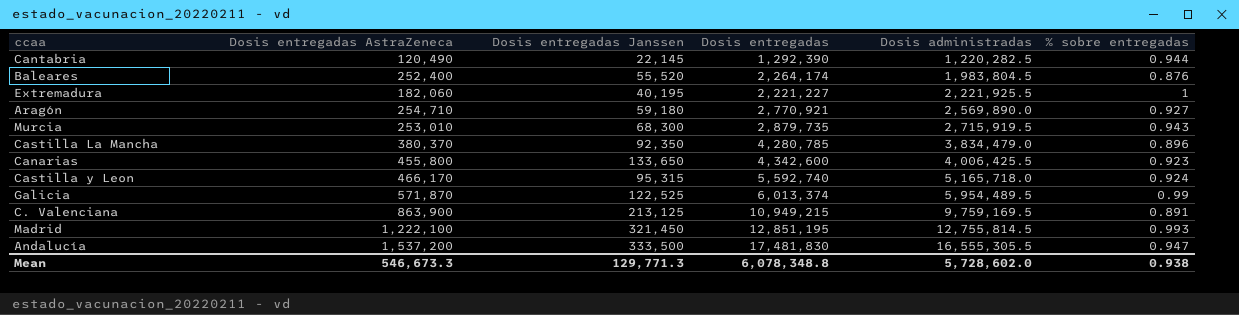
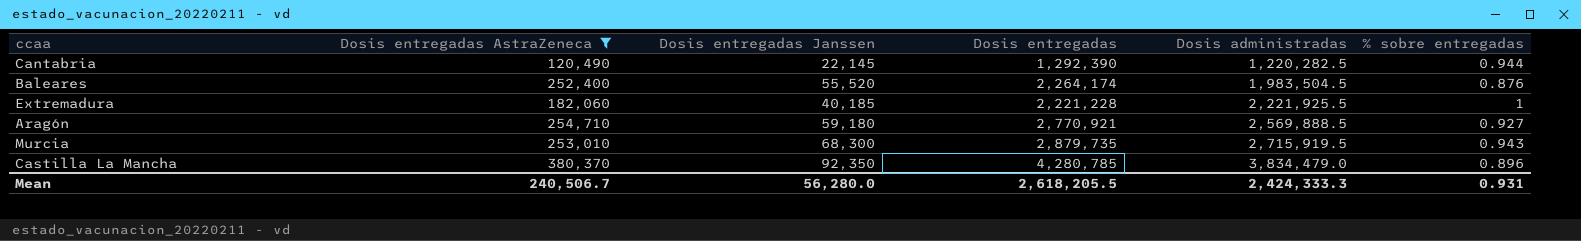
filter: none -> Dosis entregadas AstraZeneca <= 380,370
Baleares | Dosis administradas: 1,983,804.5 -> 1,983,504.5
Extremadura | Dosis entregadas Janssen: 40,195 -> 40,185
Extremadura | Dosis entregadas: 2,221,227 -> 2,221,228
Aragón | Dosis administradas: 2,569,890.0 -> 2,569,888.5
Mean | Dosis entregadas AstraZeneca: 546,673.3 -> 240,506.7
Mean | Dosis entregadas Janssen: 129,771.3 -> 56,280.0
Mean | Dosis entregadas: 6,078,348.8 -> 2,618,205.5
Mean | Dosis administradas: 5,728,602.0 -> 2,424,333.3
Mean | % sobre entregadas: 0.938 -> 0.931

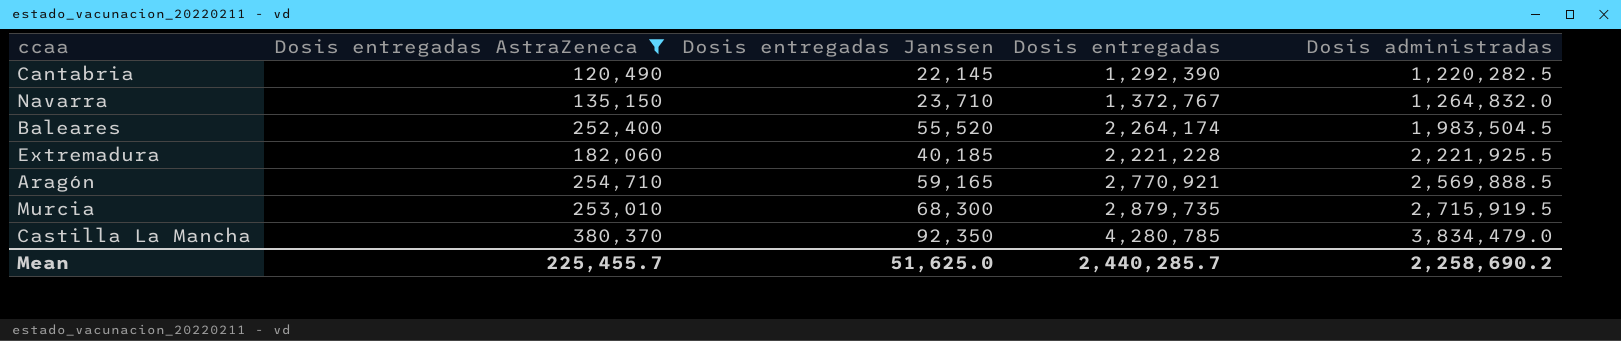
column % sobre entregadas | formula: [Dosis administradas] / [Dosis entregadas] -> none
row Navarra: none -> 135,150 | 23,710 | 1,372,767 | 1,264,832.0
Aragón | Dosis entregadas Janssen: 59,180 -> 59,165
Mean | Dosis entregadas AstraZeneca: 240,506.7 -> 225,455.7
Mean | Dosis entregadas Janssen: 56,280.0 -> 51,625.0
Mean | Dosis entregadas: 2,618,205.5 -> 2,440,285.7
Mean | Dosis administradas: 2,424,333.3 -> 2,258,690.2

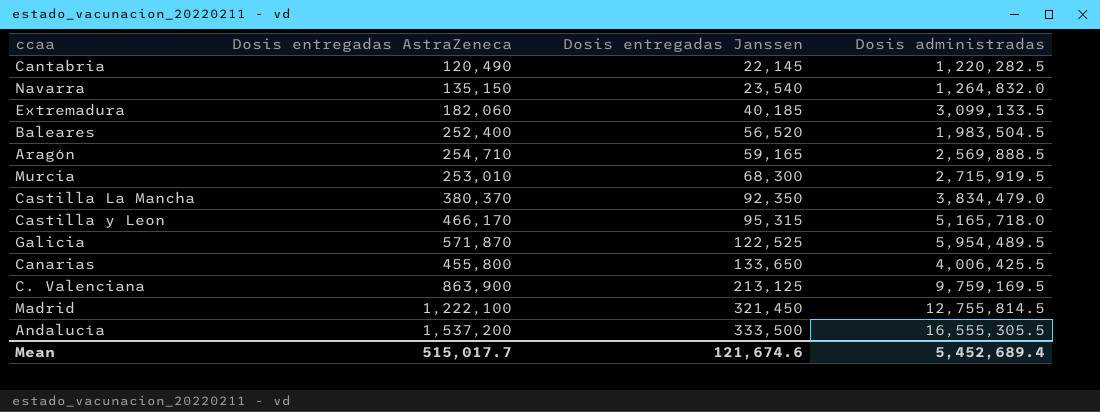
filter: Dosis entregadas AstraZeneca <= 380,370 -> none
row order: Dosis administradas ascending -> Dosis entregadas Janssen ascending
column Dosis entregadas | position: 4 -> none
Navarra | Dosis entregadas Janssen: 23,710 -> 23,540
Extremadura | Dosis administradas: 2,221,925.5 -> 3,099,133.5
Baleares | Dosis entregadas Janssen: 55,520 -> 56,520
Mean | Dosis entregadas AstraZeneca: 225,455.7 -> 515,017.7
Mean | Dosis entregadas Janssen: 51,625.0 -> 121,674.6
Mean | Dosis administradas: 2,258,690.2 -> 5,452,689.4

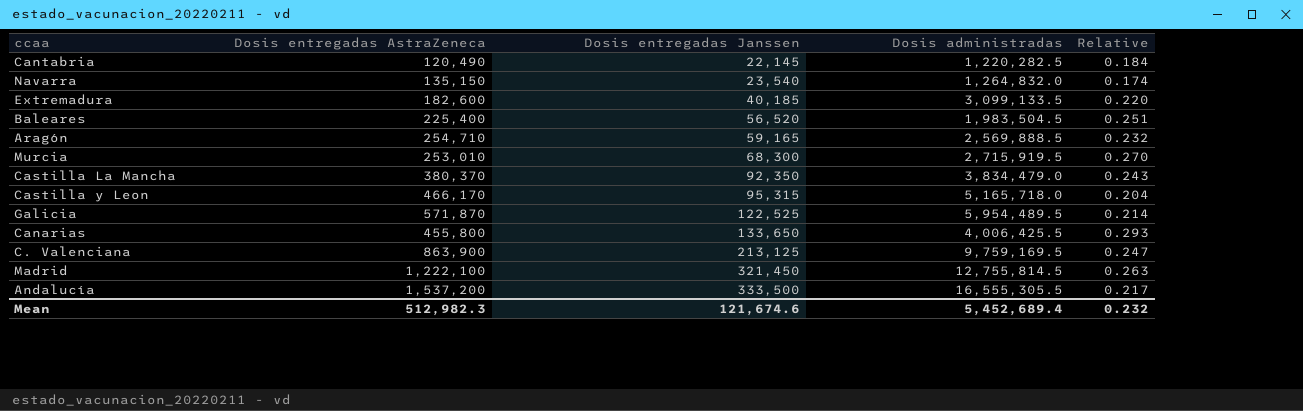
column Relative | formula: none -> [Dosis entregadas Janssen] / [Dosis entregadas AstraZeneca]
Extremadura | Dosis entregadas AstraZeneca: 182,060 -> 182,600
Baleares | Dosis entregadas AstraZeneca: 252,400 -> 225,400
Mean | Dosis entregadas AstraZeneca: 515,017.7 -> 512,982.3

